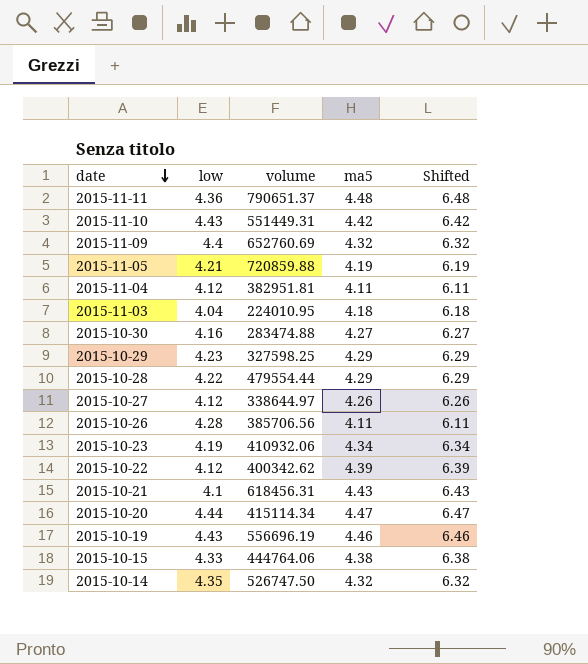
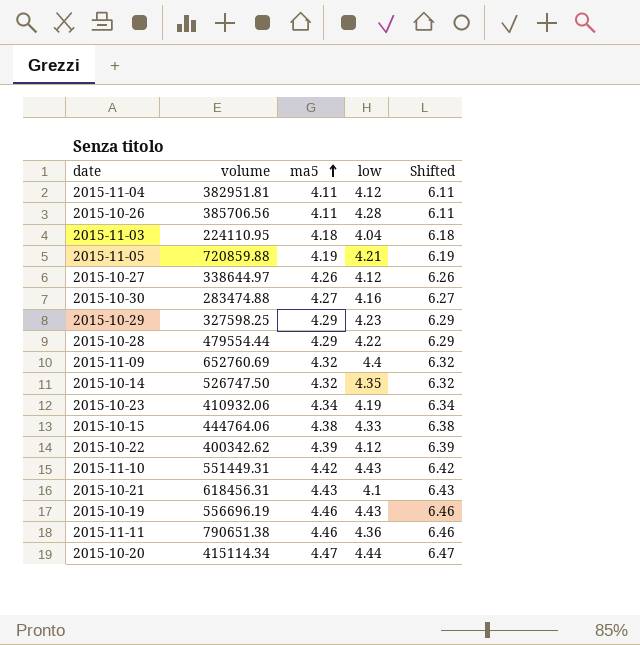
row order: date descending -> ma5 ascending
column low | position: 2 -> 4
2015-11-03 | volume: 224010.95 -> 224110.95
2015-11-11 | volume: 790651.37 -> 790651.38
2015-11-11 | ma5: 4.48 -> 4.46
2015-11-11 | Shifted: 6.48 -> 6.46

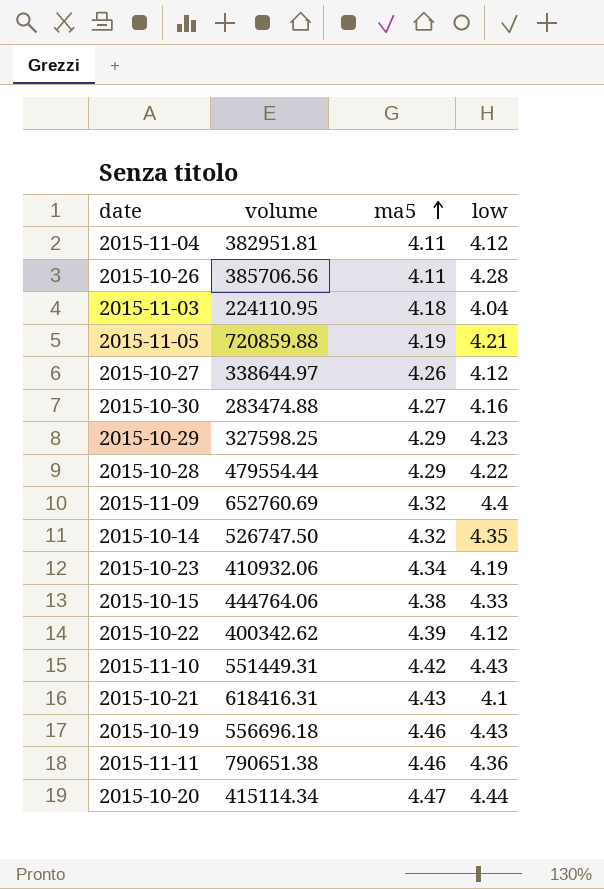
column Shifted | formula: [ma5] + 2 -> none
2015-10-21 | volume: 618456.31 -> 618416.31
2015-10-19 | volume: 556696.19 -> 556696.18

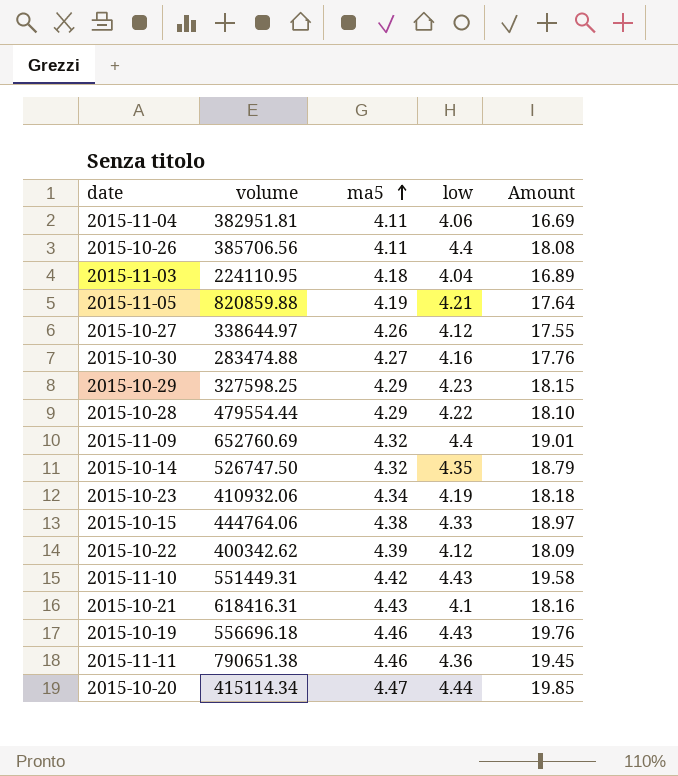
column Amount | formula: none -> [ma5] * [low]
2015-11-04 | low: 4.12 -> 4.06
2015-10-26 | low: 4.28 -> 4.4
2015-11-05 | volume: 720859.88 -> 820859.88

